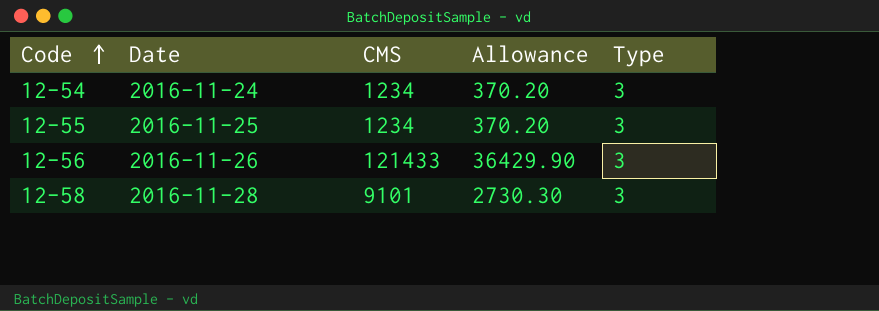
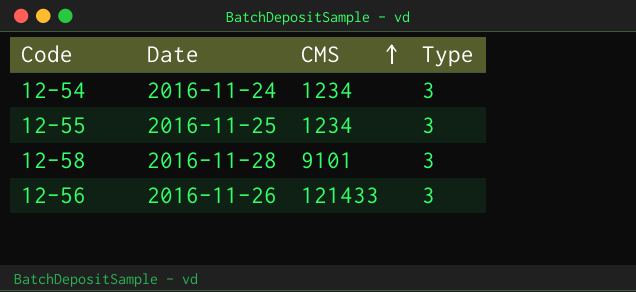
row order: Code ascending -> CMS ascending
column Allowance | formula: [CMS] * 0.3 -> none

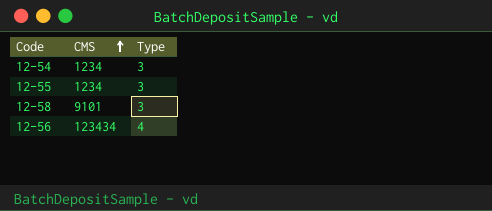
column Date | position: 2 -> none
12-56 | CMS: 121433 -> 123434
12-56 | Type: 3 -> 4

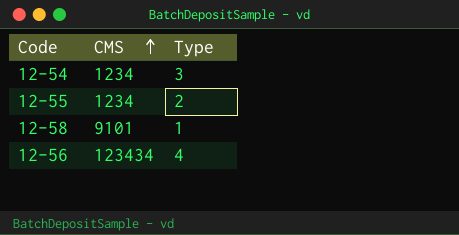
12-55 | Type: 3 -> 2
12-58 | Type: 3 -> 1

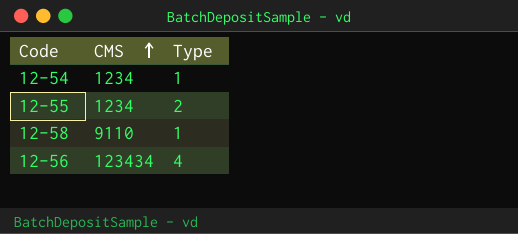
12-54 | Type: 3 -> 1
12-58 | CMS: 9101 -> 9110

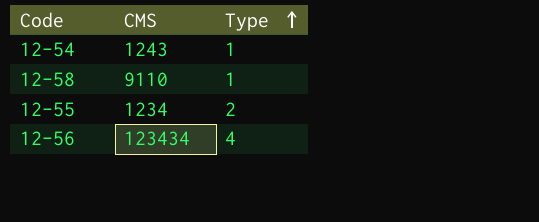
row order: CMS ascending -> Type ascending
12-54 | CMS: 1234 -> 1243

